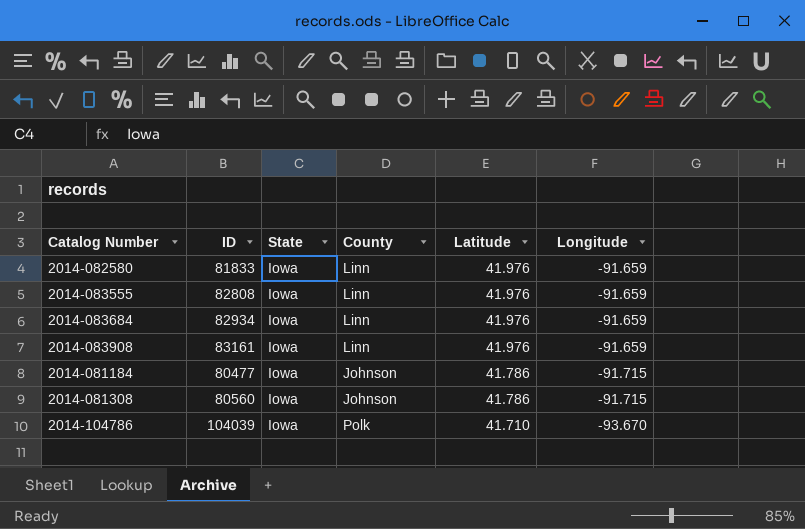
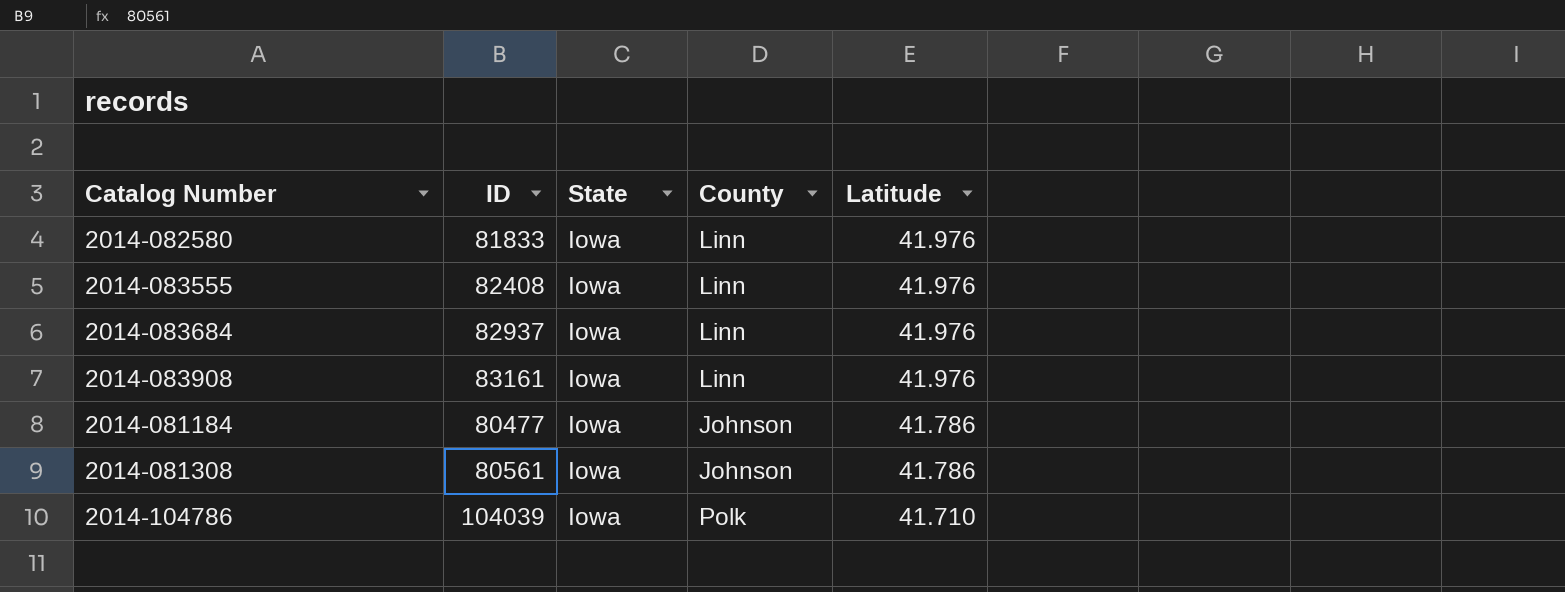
column Longitude | position: 6 -> none
2014-083555 | ID: 82808 -> 82408
2014-083684 | ID: 82934 -> 82937
2014-081308 | ID: 80560 -> 80561

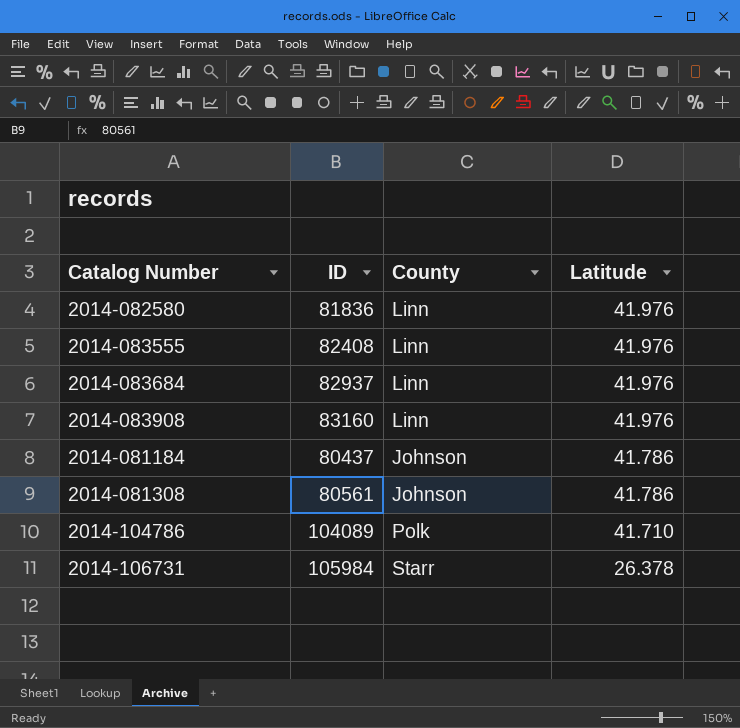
column State | position: 3 -> none
2014-082580 | ID: 81833 -> 81836
2014-083908 | ID: 83161 -> 83160
2014-081184 | ID: 80477 -> 80437
2014-104786 | ID: 104039 -> 104089
row 2014-106731: none -> 105984 | Starr | 26.378

